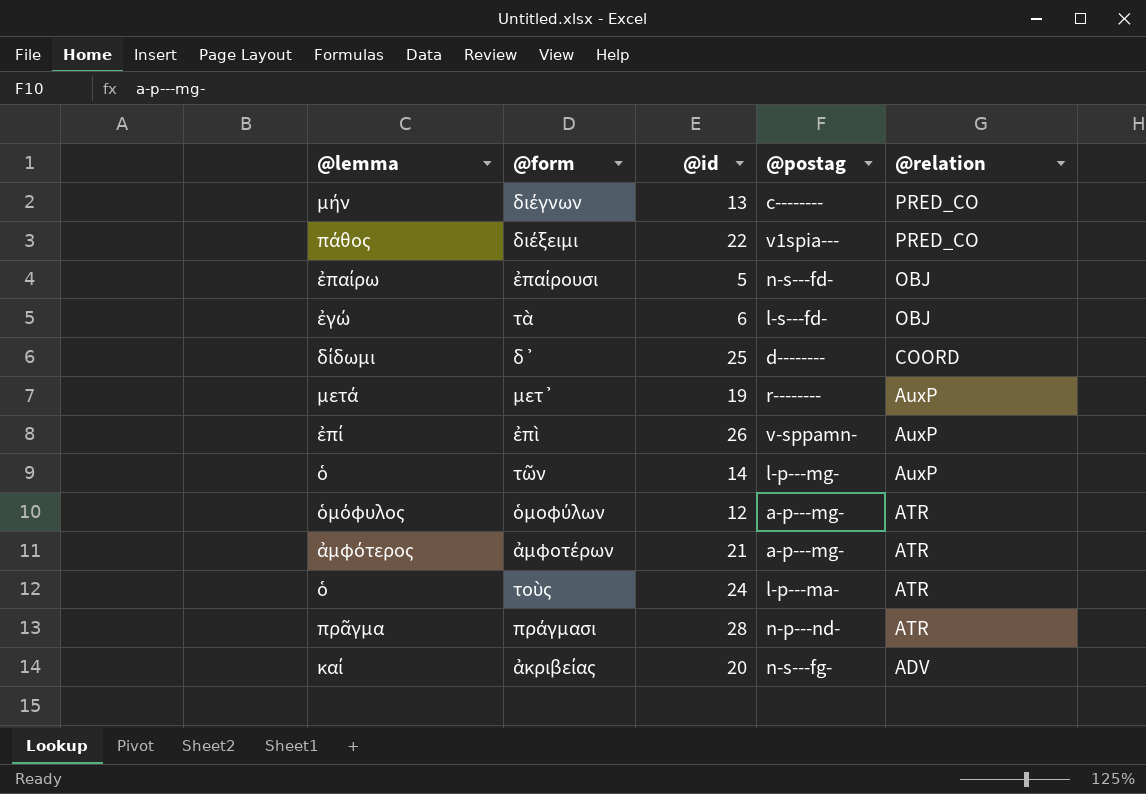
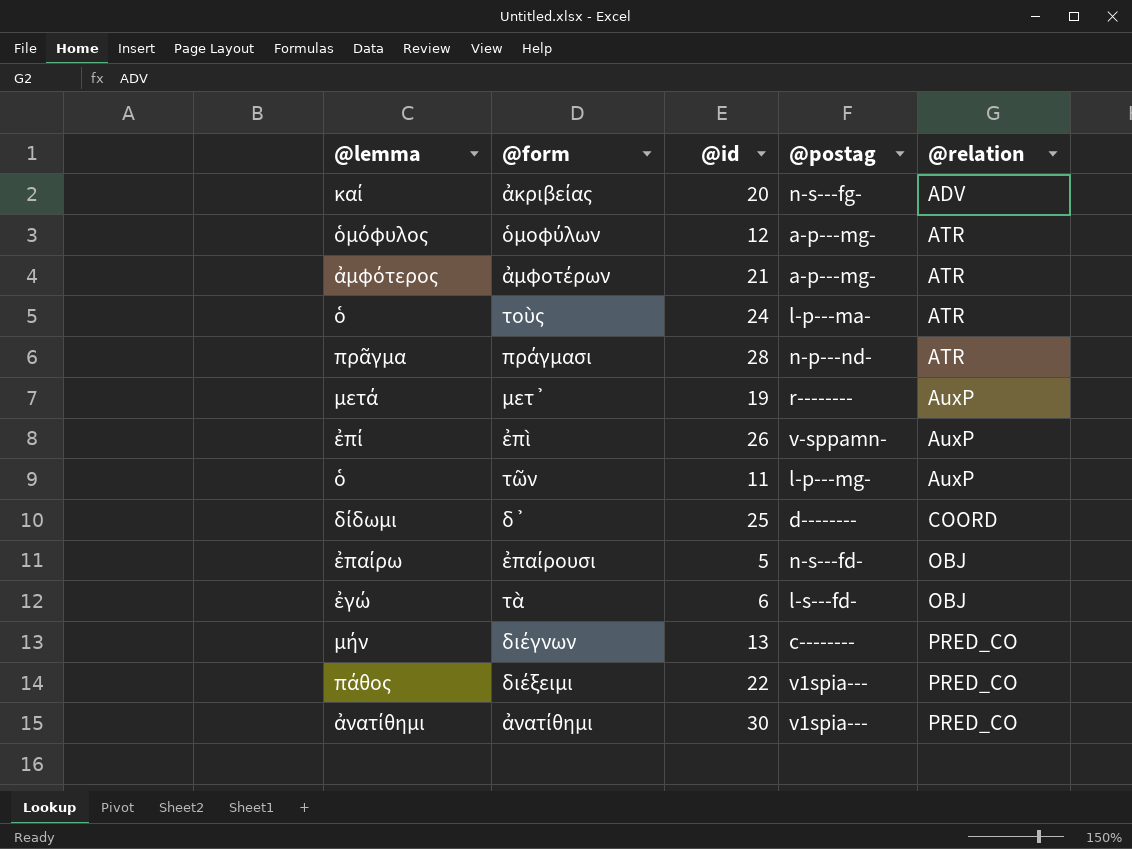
row order: @relation descending -> @relation ascending
τῶν | @id: 14 -> 11
row ἀνατίθημι: none -> ἀνατίθημι | 30 | v1spia--- | PRED_CO

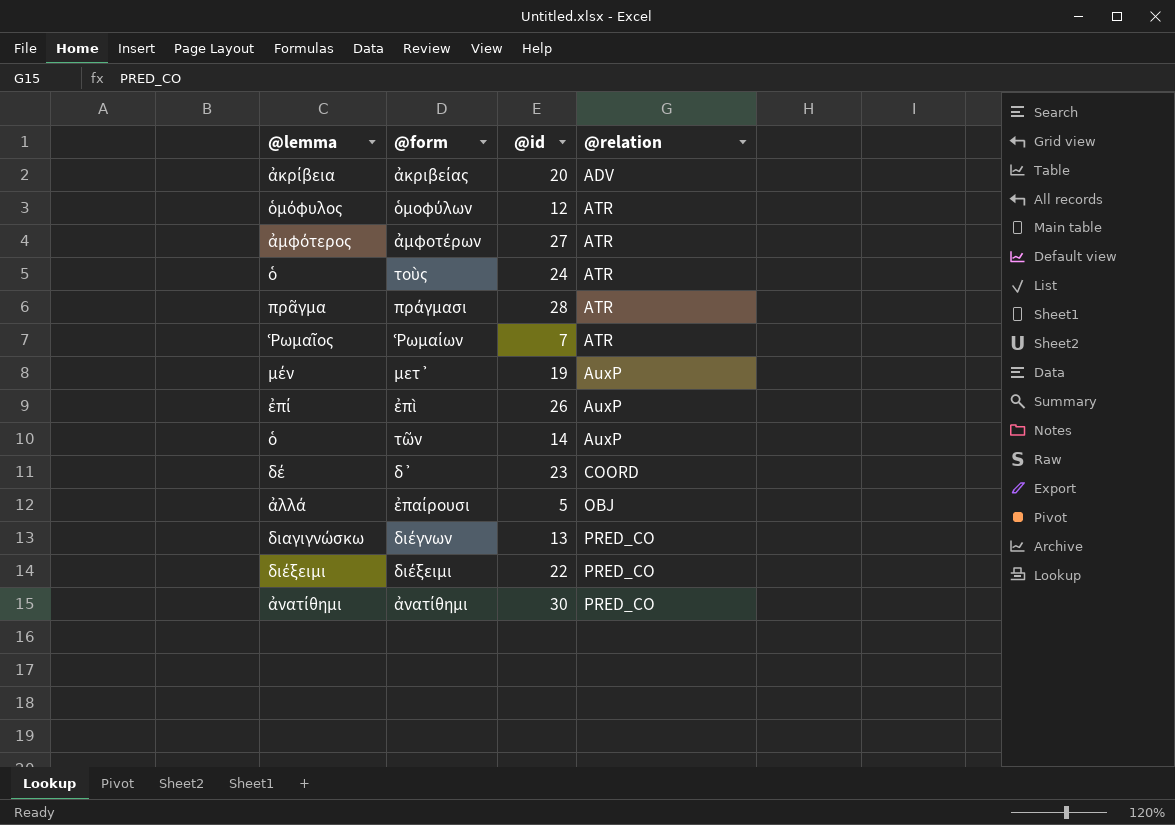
column @postag | position: 4 -> none
row τὰ: ἐγώ | 6 | l-s---fd- | OBJ -> none
ἀκριβείας | @lemma: καί -> ἀκρίβεια
ἀμφοτέρων | @id: 21 -> 27
row Ῥωμαίων: none -> Ῥωμαῖος | 7 | ATR
μετ᾽ | @lemma: μετά -> μέν
τῶν | @id: 11 -> 14
δ᾽ | @lemma: δίδωμι -> δέ
δ᾽ | @id: 25 -> 23
ἐπαίρουσι | @lemma: ἐπαίρω -> ἀλλά
διέγνων | @lemma: μήν -> διαγιγνώσκω
διέξειμι | @lemma: πάθος -> διέξειμι

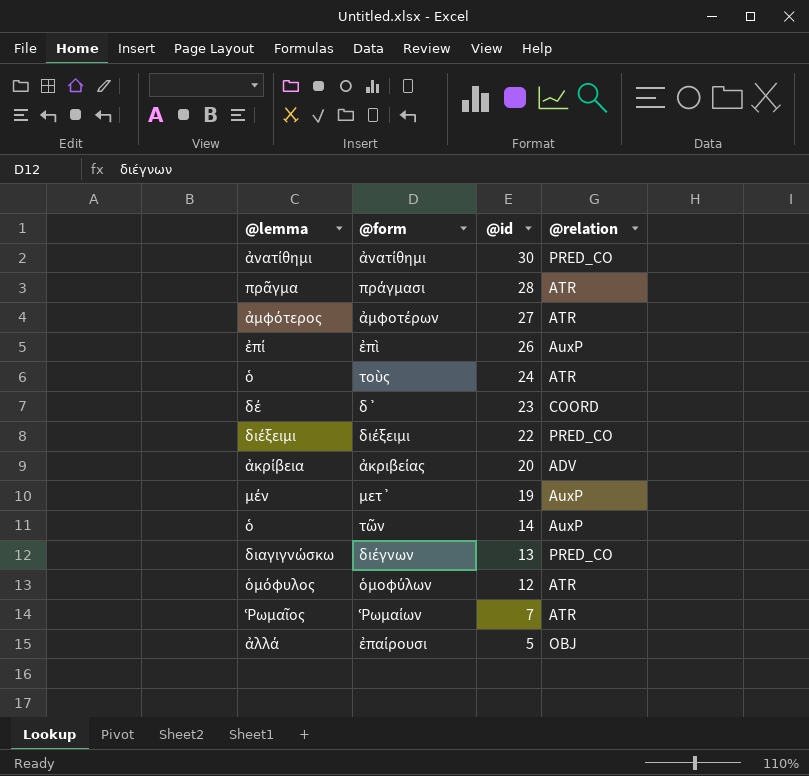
row order: @relation ascending -> @id descending

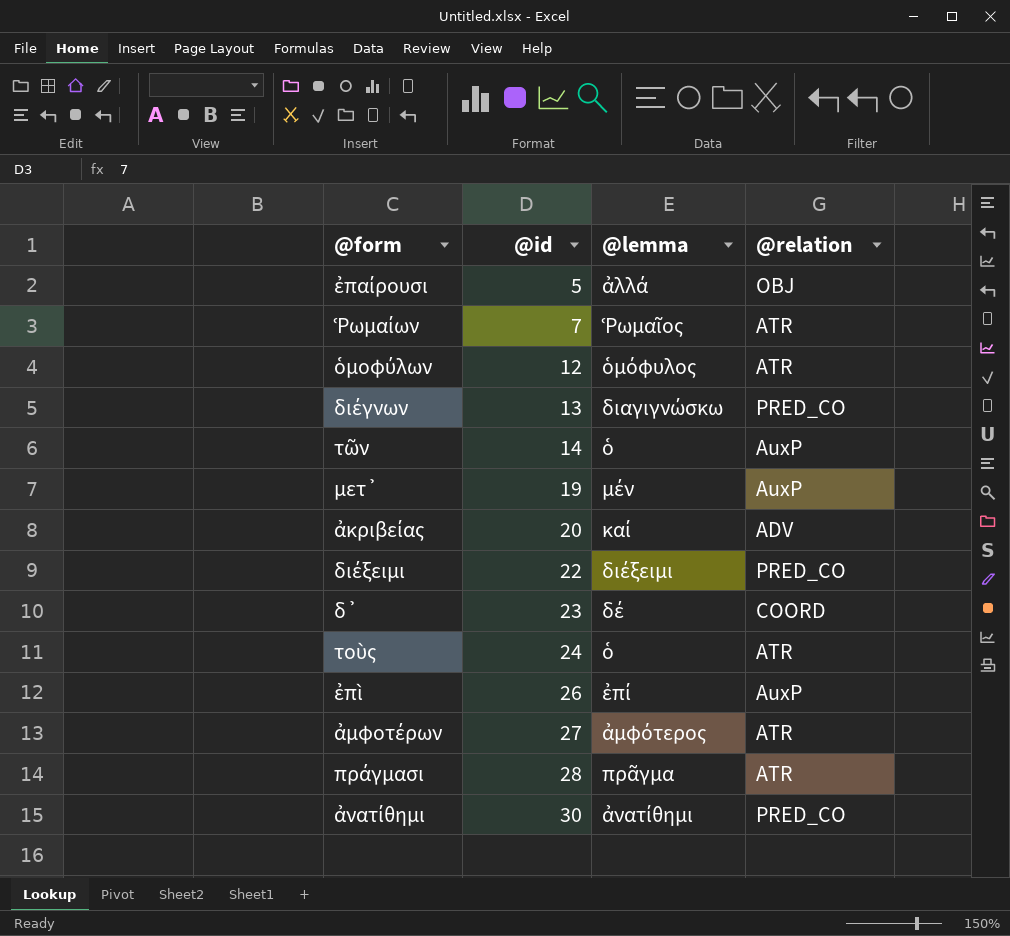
row order: @id descending -> @id ascending
column @lemma | position: 1 -> 3
ἀκριβείας | @lemma: ἀκρίβεια -> καί

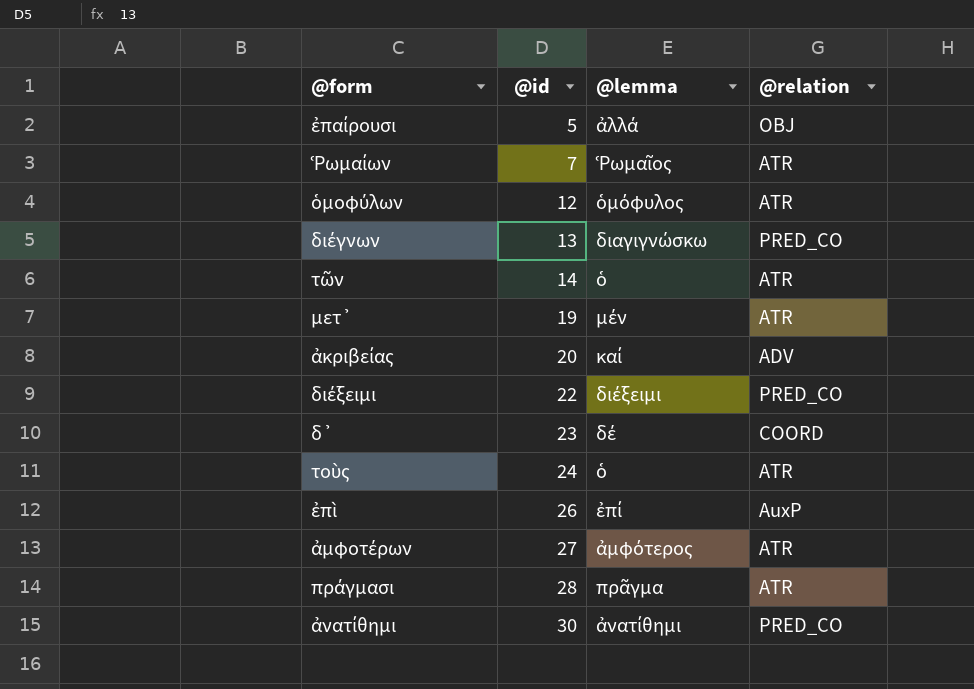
τῶν | @relation: AuxP -> ATR
μετ᾽ | @relation: AuxP -> ATR

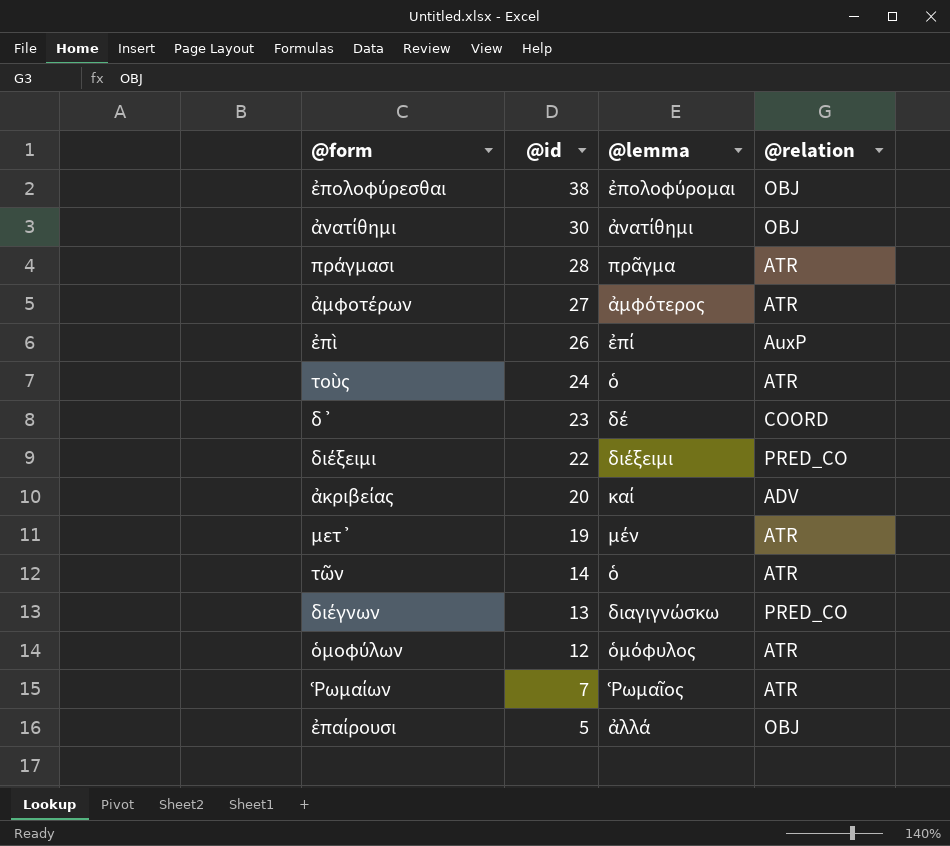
row order: @id ascending -> @id descending
row ἐπολοφύρεσθαι: none -> 38 | ἐπολοφύρομαι | OBJ
ἀνατίθημι | @relation: PRED_CO -> OBJ

